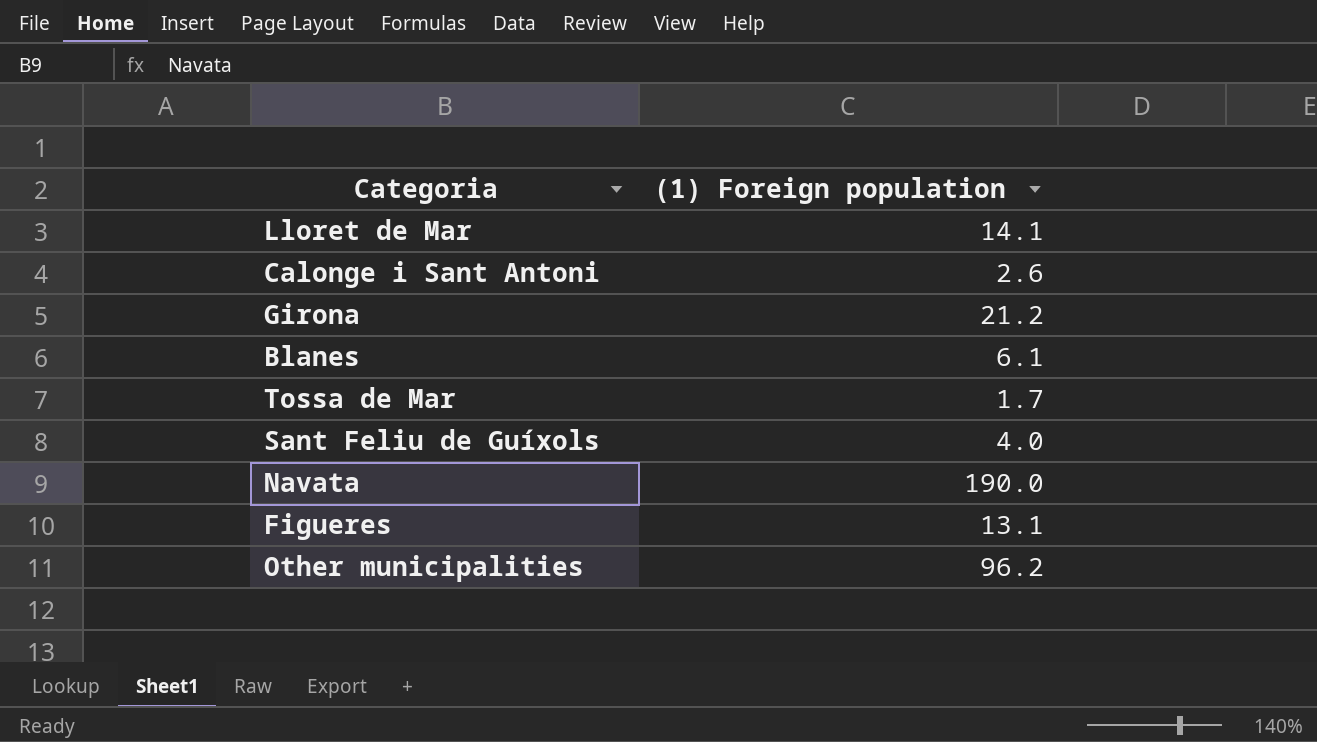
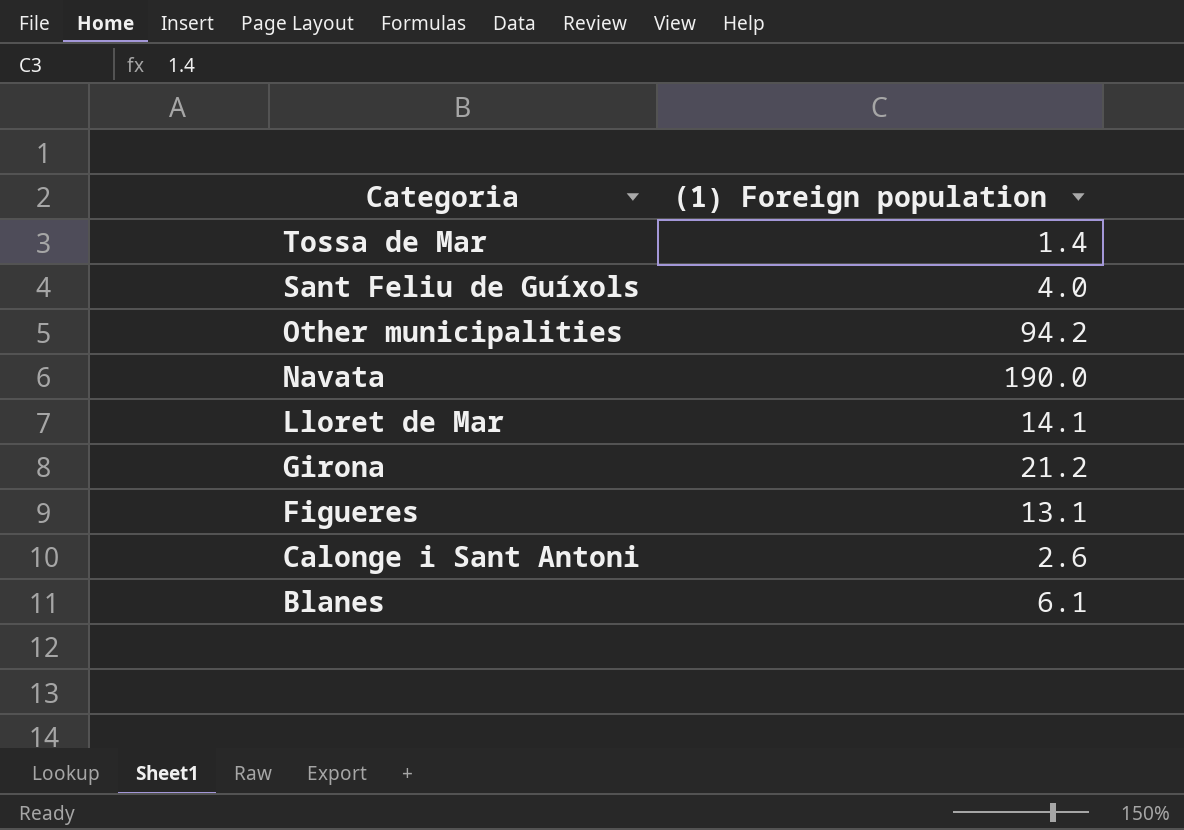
row order: none -> Categoria descending
Tossa de Mar | (1) Foreign population: 1.7 -> 1.4
Other municipalities | (1) Foreign population: 96.2 -> 94.2

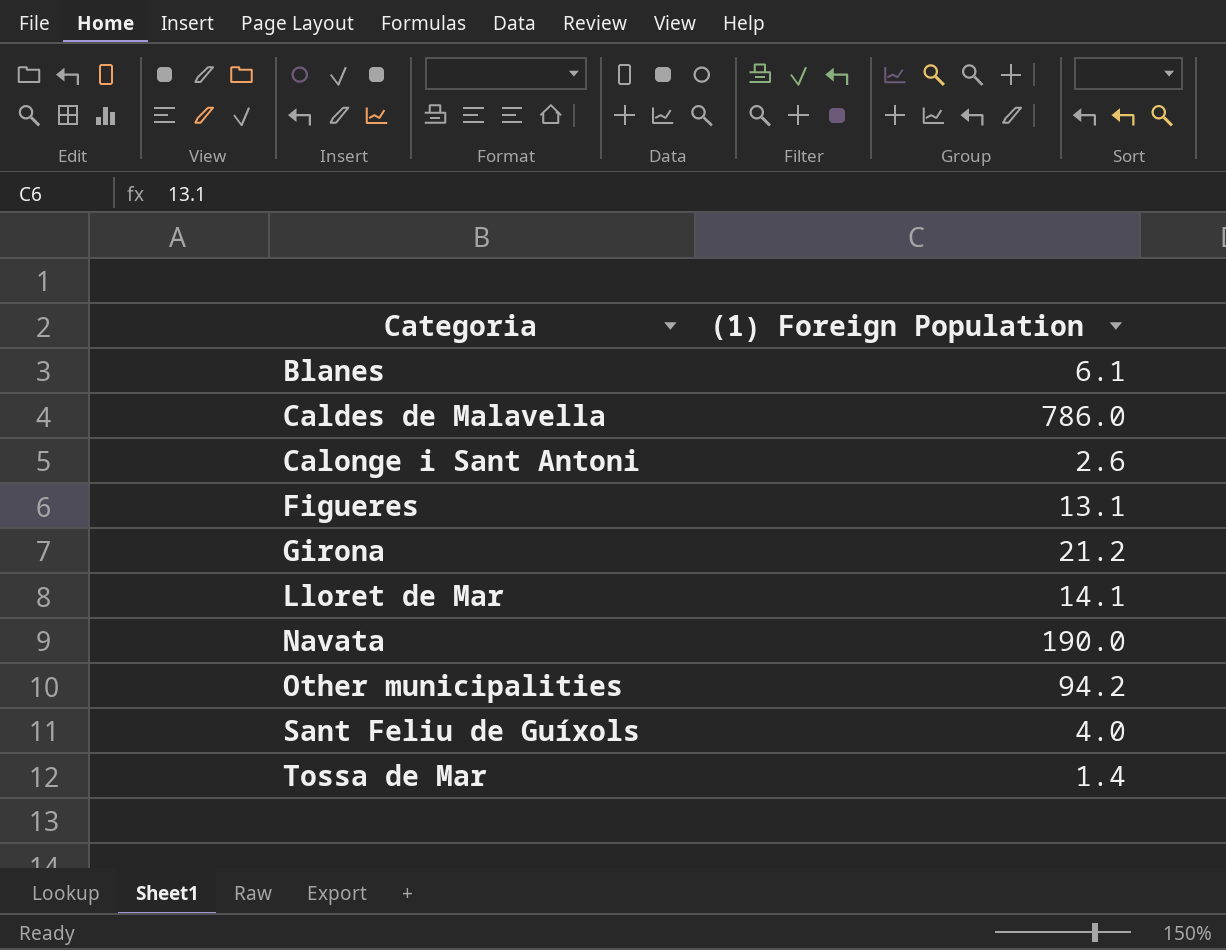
row order: Categoria descending -> Categoria ascending
column name: (1) Foreign population -> (1) Foreign Population
row Caldes de Malavella: none -> 786.0

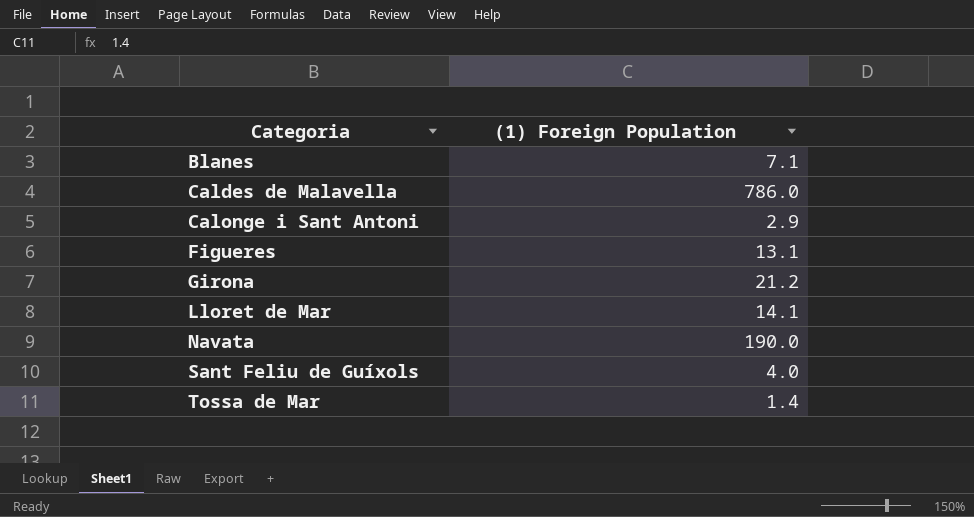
row Other municipalities: 94.2 -> none
Blanes | (1) Foreign Population: 6.1 -> 7.1
Calonge i Sant Antoni | (1) Foreign Population: 2.6 -> 2.9

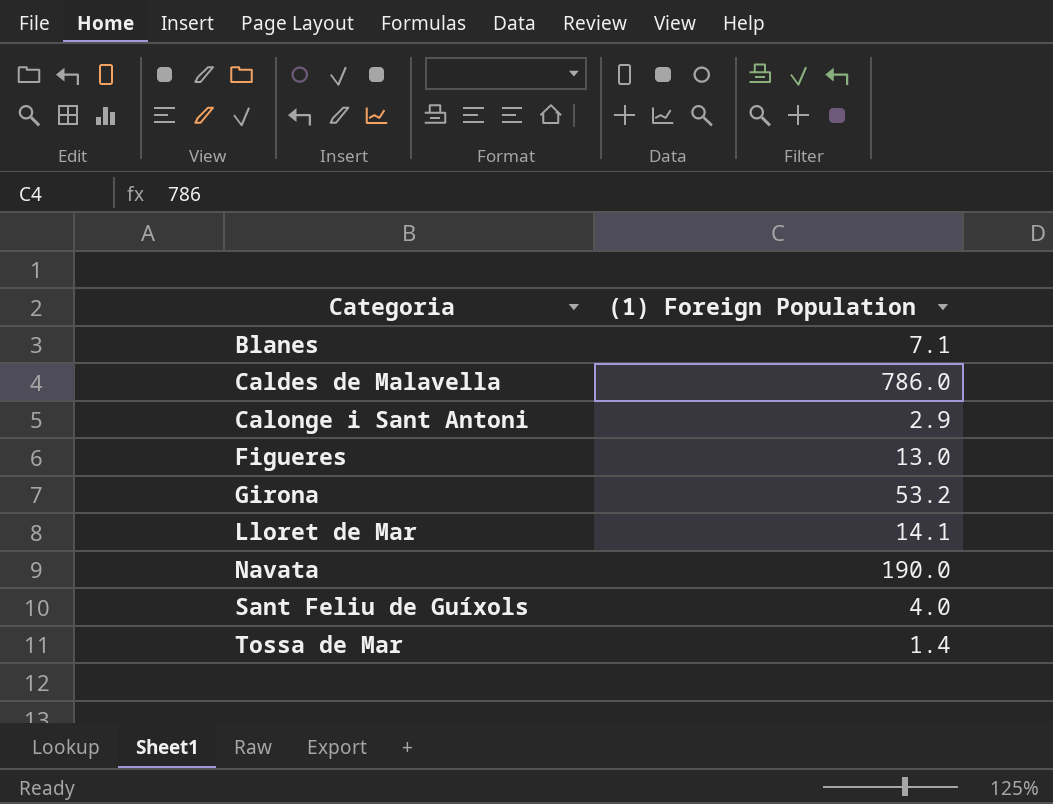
Figueres | (1) Foreign Population: 13.1 -> 13.0
Girona | (1) Foreign Population: 21.2 -> 53.2

